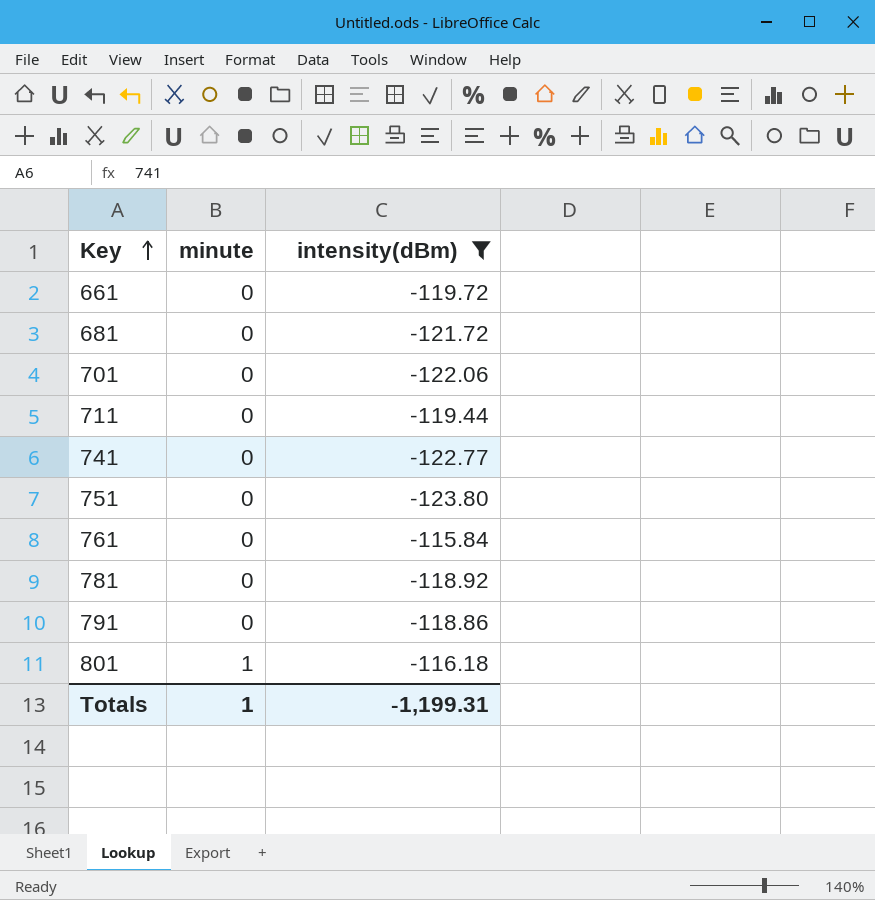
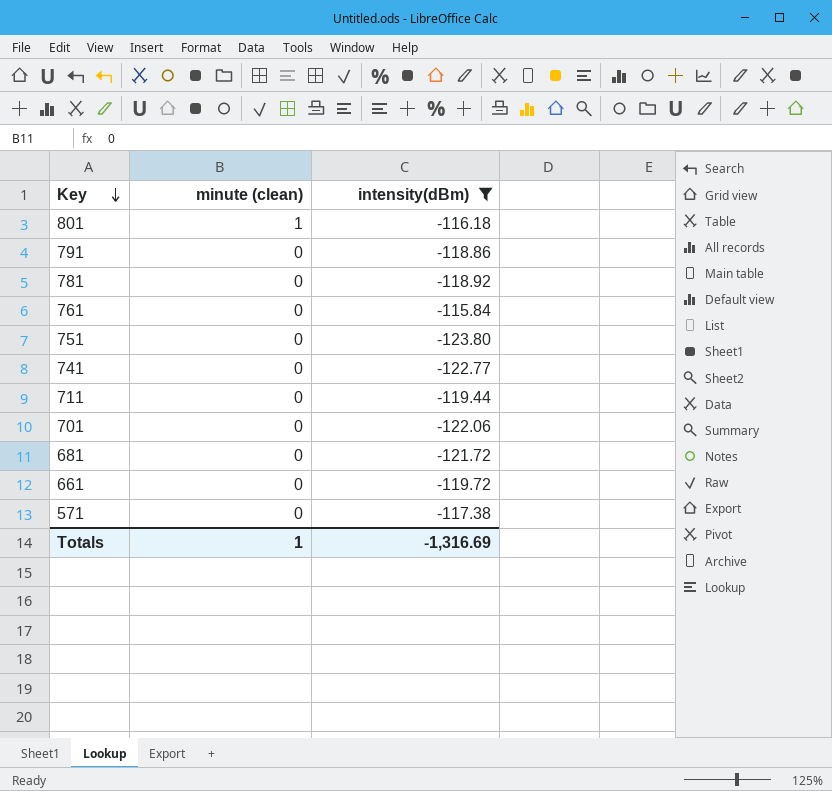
row order: Key ascending -> Key descending
column name: minute -> minute (clean)
row 571: none -> 0 | -117.38
Totals | intensity(dBm): -1,199.31 -> -1,316.69

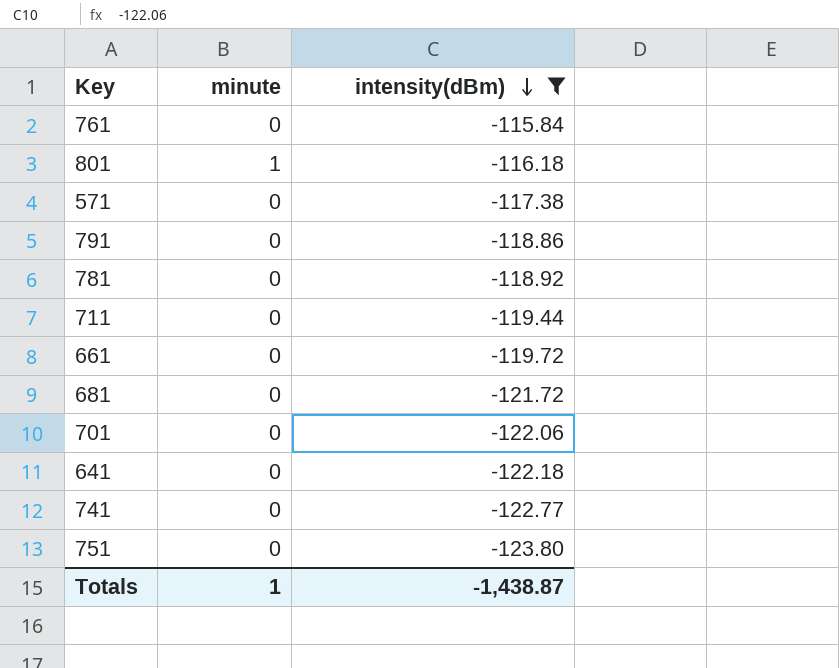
row order: Key descending -> intensity(dBm) descending
column name: minute (clean) -> minute
row 641: none -> 0 | -122.18
Totals | intensity(dBm): -1,316.69 -> -1,438.87

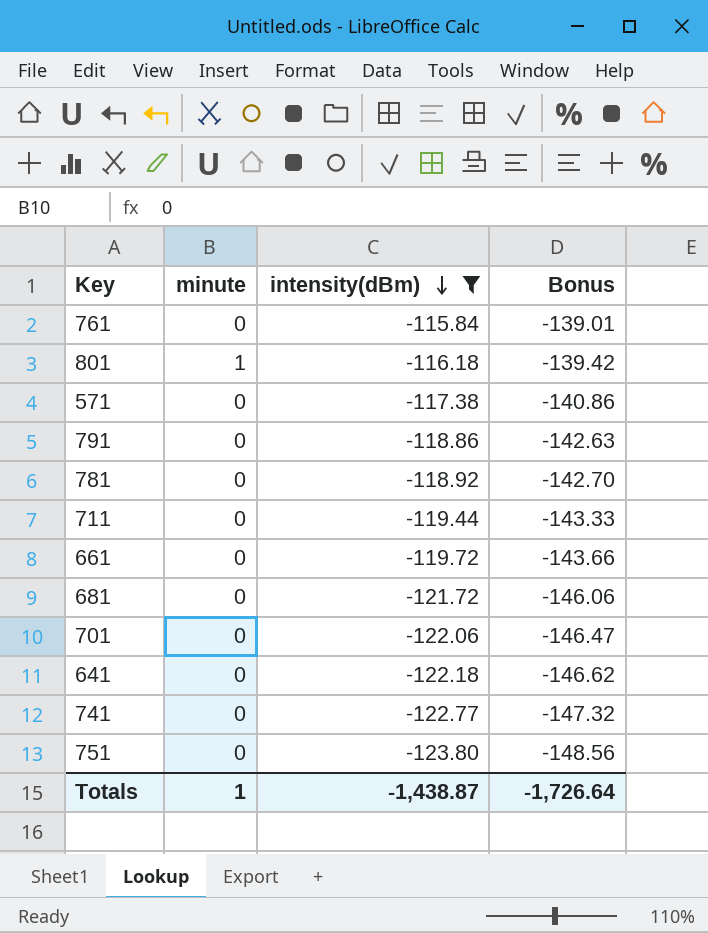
column Bonus | formula: none -> [intensity(dBm)] * 1.2

